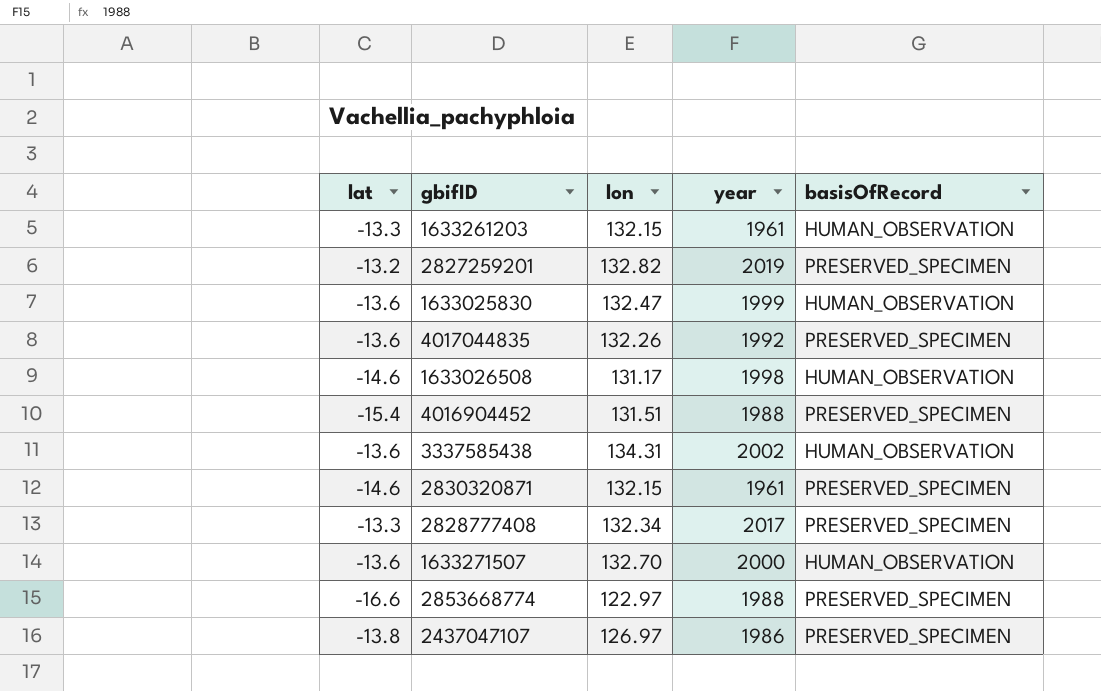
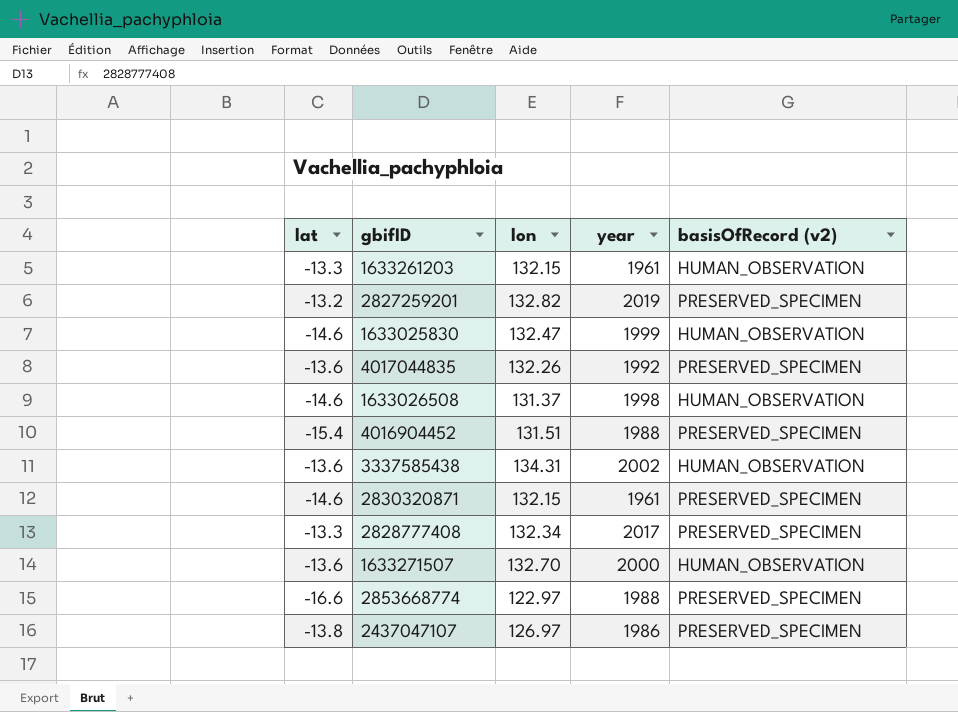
column name: basisOfRecord -> basisOfRecord (v2)
1633025830 | lat: -13.6 -> -14.6
1633026508 | lon: 131.17 -> 131.37

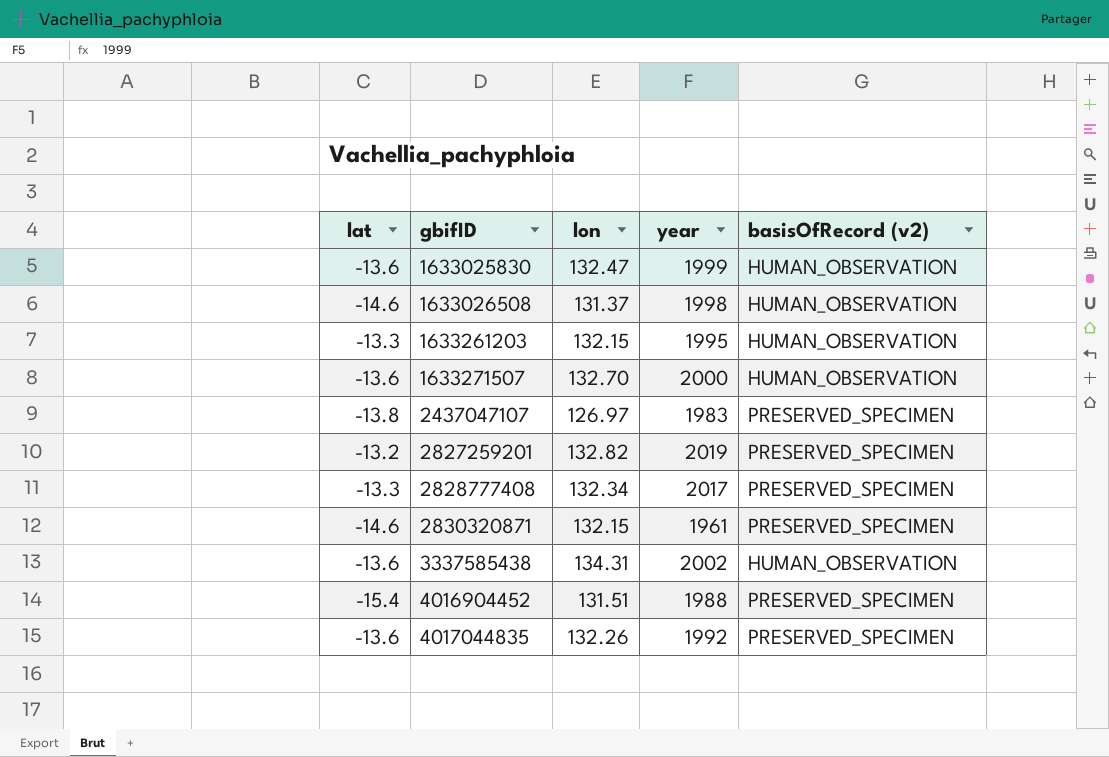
row order: none -> gbifID ascending
row 2853668774: -16.6 | 122.97 | 1988 | PRESERVED_SPECIMEN -> none
1633025830 | lat: -14.6 -> -13.6
1633261203 | year: 1961 -> 1995
2437047107 | year: 1986 -> 1983

